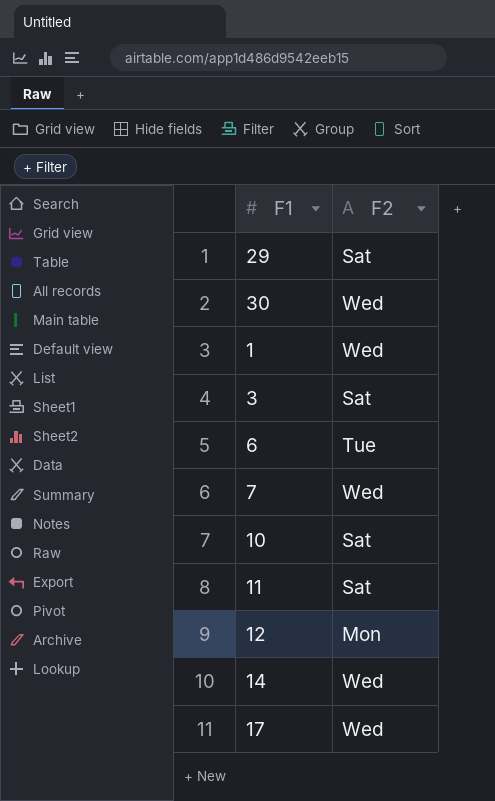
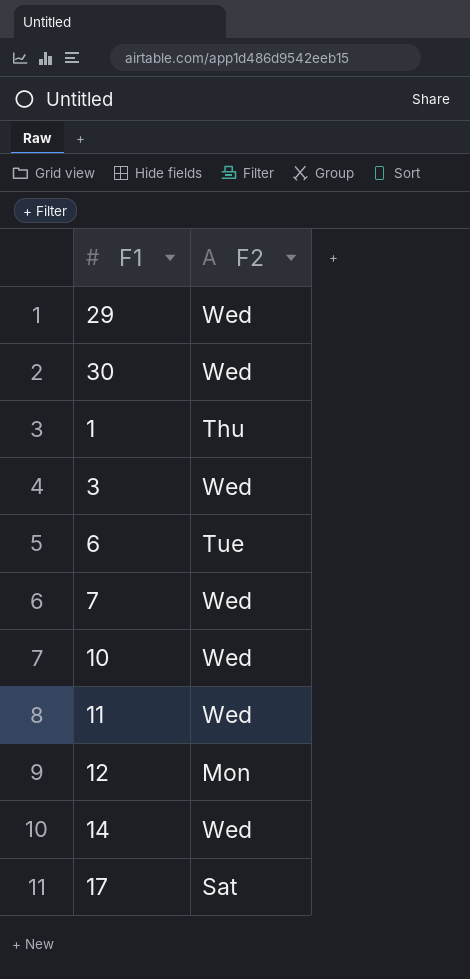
29 | F2: Sat -> Wed
1 | F2: Wed -> Thu
3 | F2: Sat -> Wed
10 | F2: Sat -> Wed
11 | F2: Sat -> Wed
17 | F2: Wed -> Sat

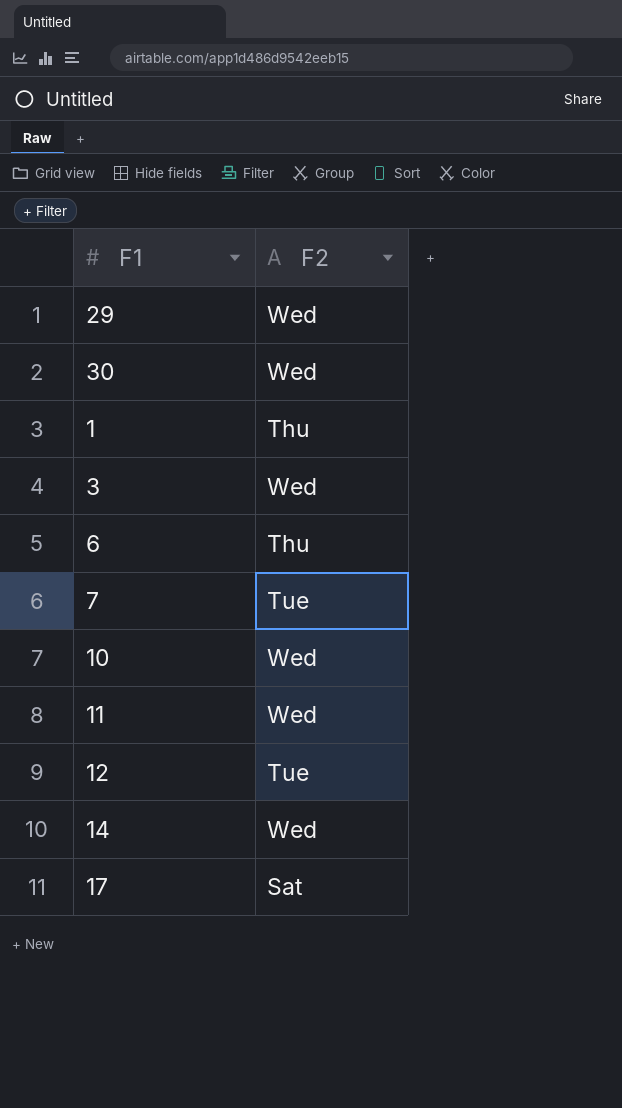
6 | F2: Tue -> Thu
7 | F2: Wed -> Tue
12 | F2: Mon -> Tue

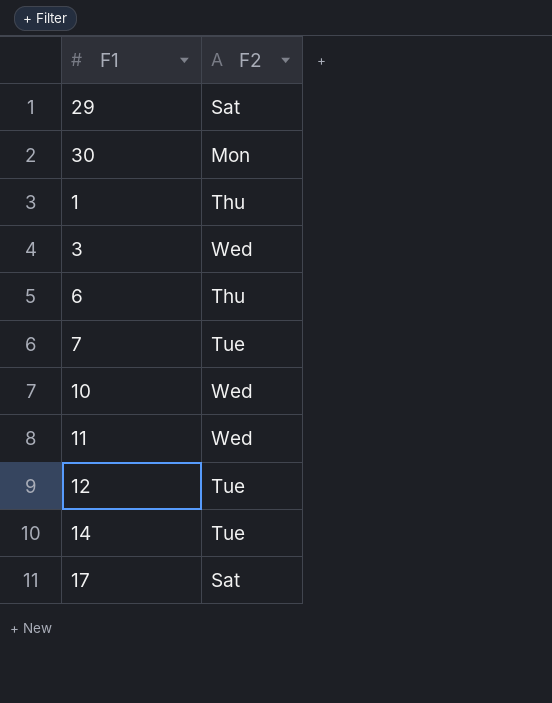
29 | F2: Wed -> Sat
30 | F2: Wed -> Mon
14 | F2: Wed -> Tue

